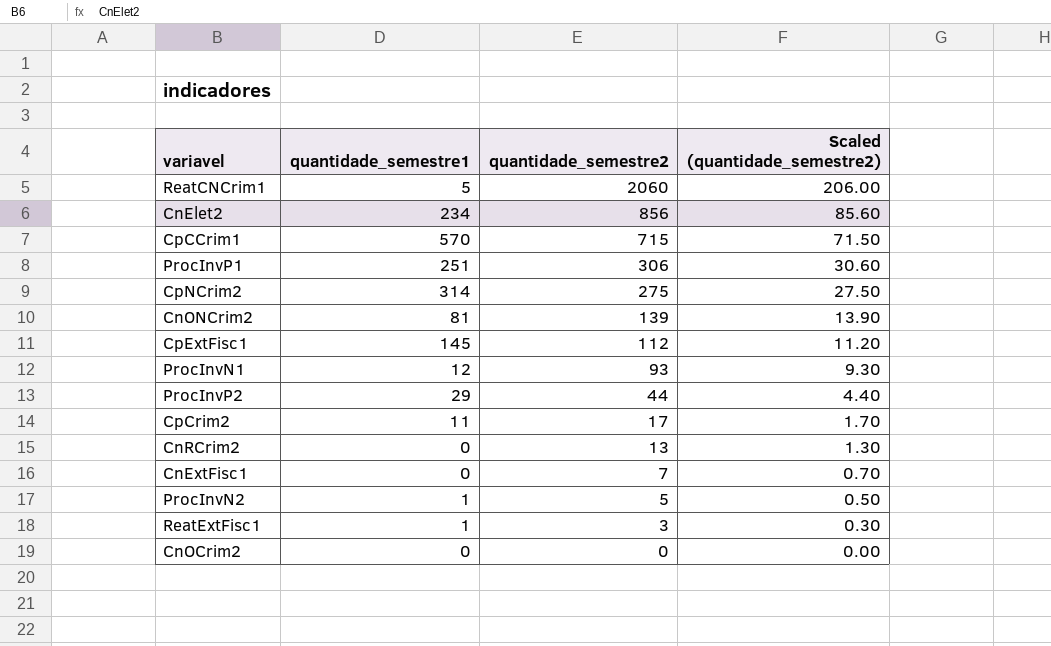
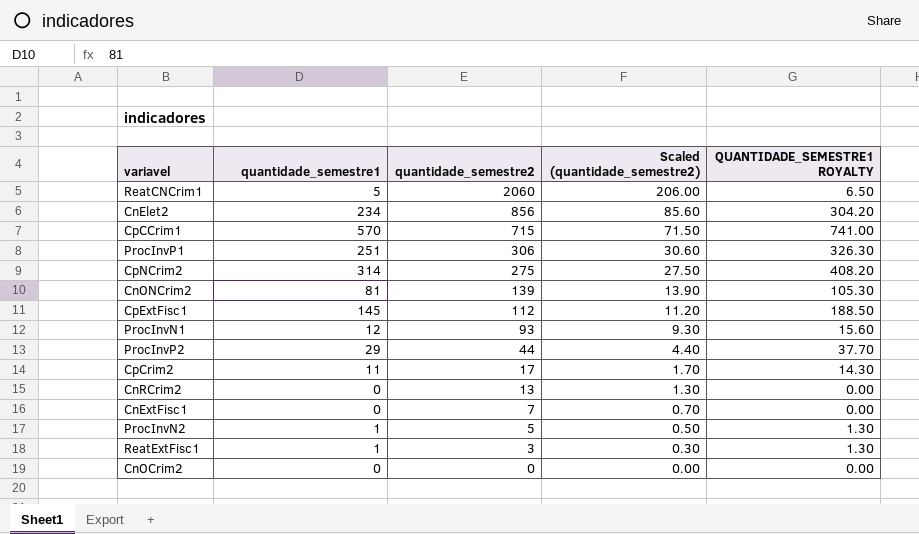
column QUANTIDADE_SEMESTRE1 ROYALTY | formula: none -> [quantidade_semestre1] * 1.3

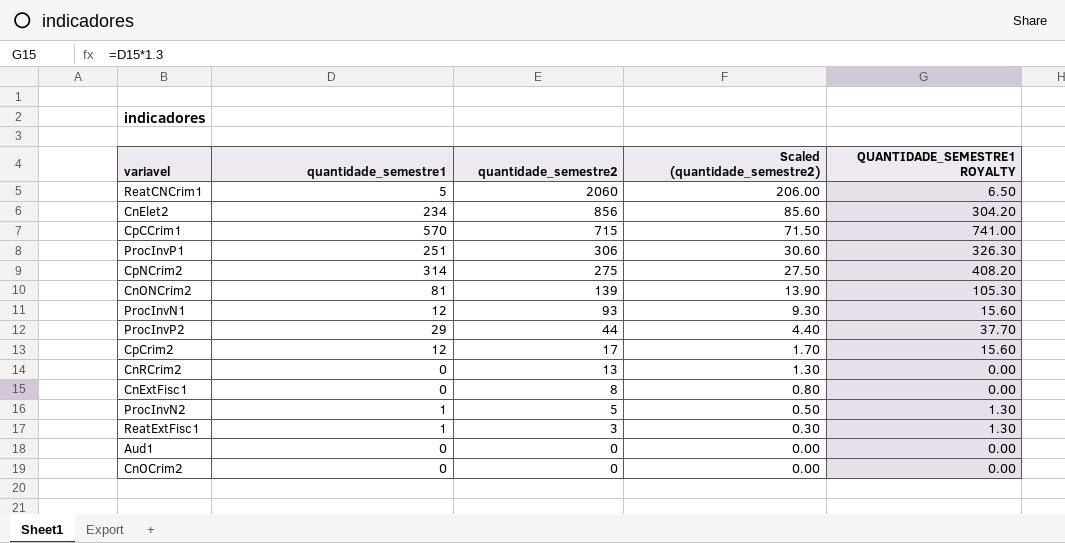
row CpExtFisc1: 145 | 112 | 11.20 | 188.50 -> none
CpCrim2 | quantidade_semestre1: 11 -> 12
CpCrim2 | QUANTIDADE_SEMESTRE1 ROYALTY: 14.30 -> 15.60
CnExtFisc1 | quantidade_semestre2: 7 -> 8
CnExtFisc1 | Scaled (quantidade_semestre2): 0.70 -> 0.80
row Aud1: none -> 0 | 0 | 0.00 | 0.00

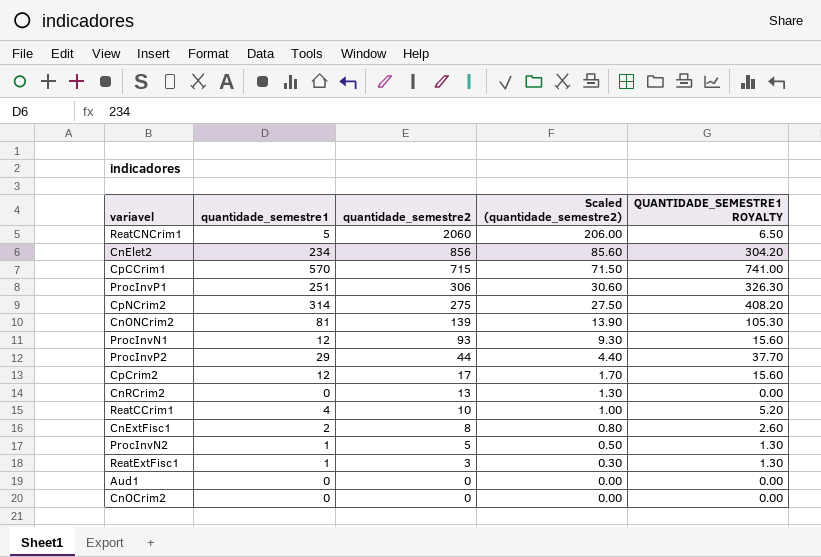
row ReatCCrim1: none -> 4 | 10 | 1.00 | 5.20
CnExtFisc1 | quantidade_semestre1: 0 -> 2
CnExtFisc1 | QUANTIDADE_SEMESTRE1 ROYALTY: 0.00 -> 2.60

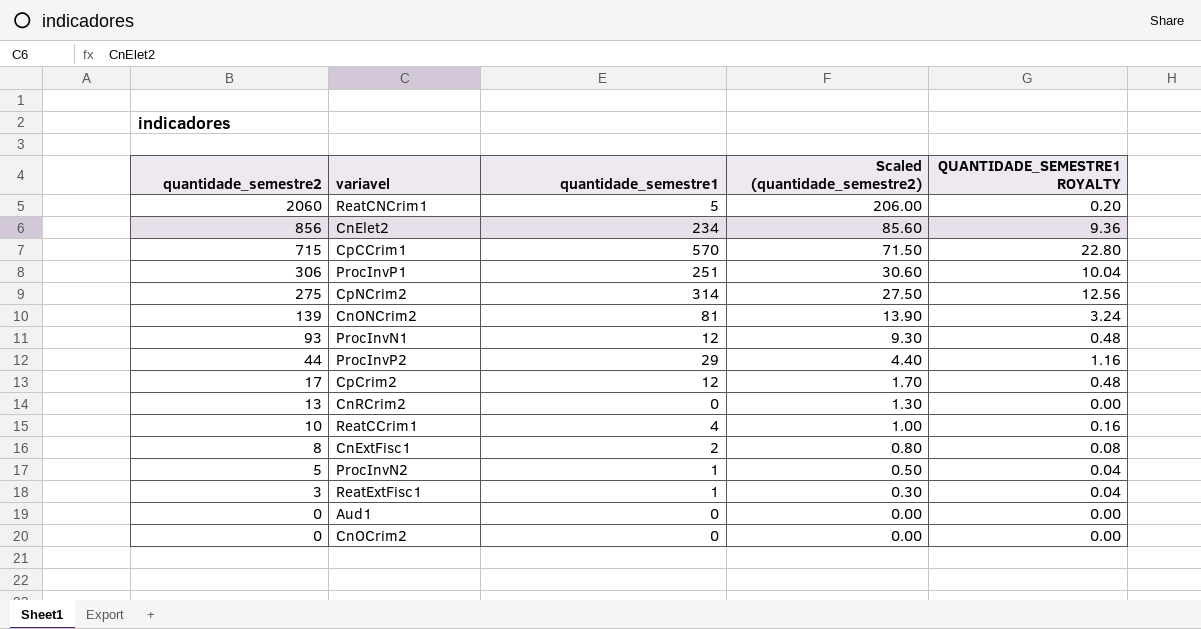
column quantidade_semestre2 | position: 3 -> 1
column QUANTIDADE_SEMESTRE1 ROYALTY | formula: [quantidade_semestre1] * 1.3 -> [quantidade_semestre1] * 0.04

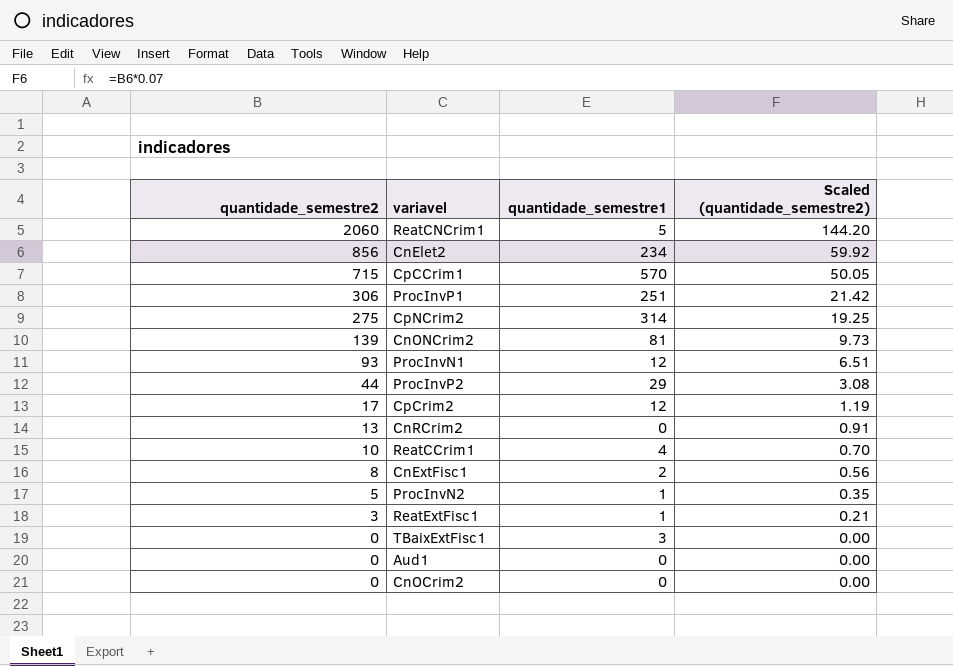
column QUANTIDADE_SEMESTRE1 ROYALTY | formula: [quantidade_semestre1] * 0.04 -> none
column Scaled (quantidade_semestre2) | formula: [quantidade_semestre2] * 0.1 -> [quantidade_semestre2] * 0.07
row TBaixExtFisc1: none -> 0 | 3 | 0.00

